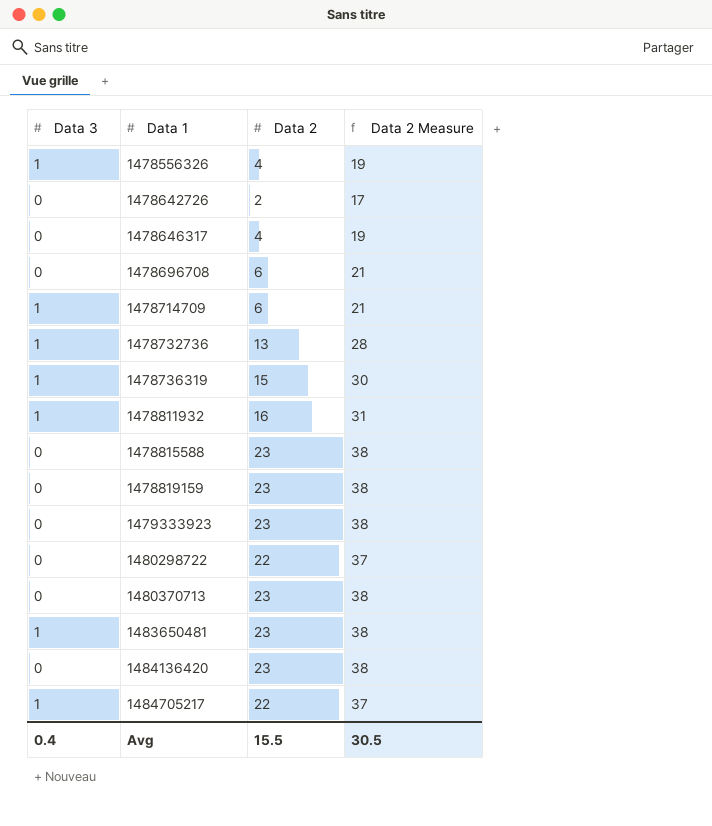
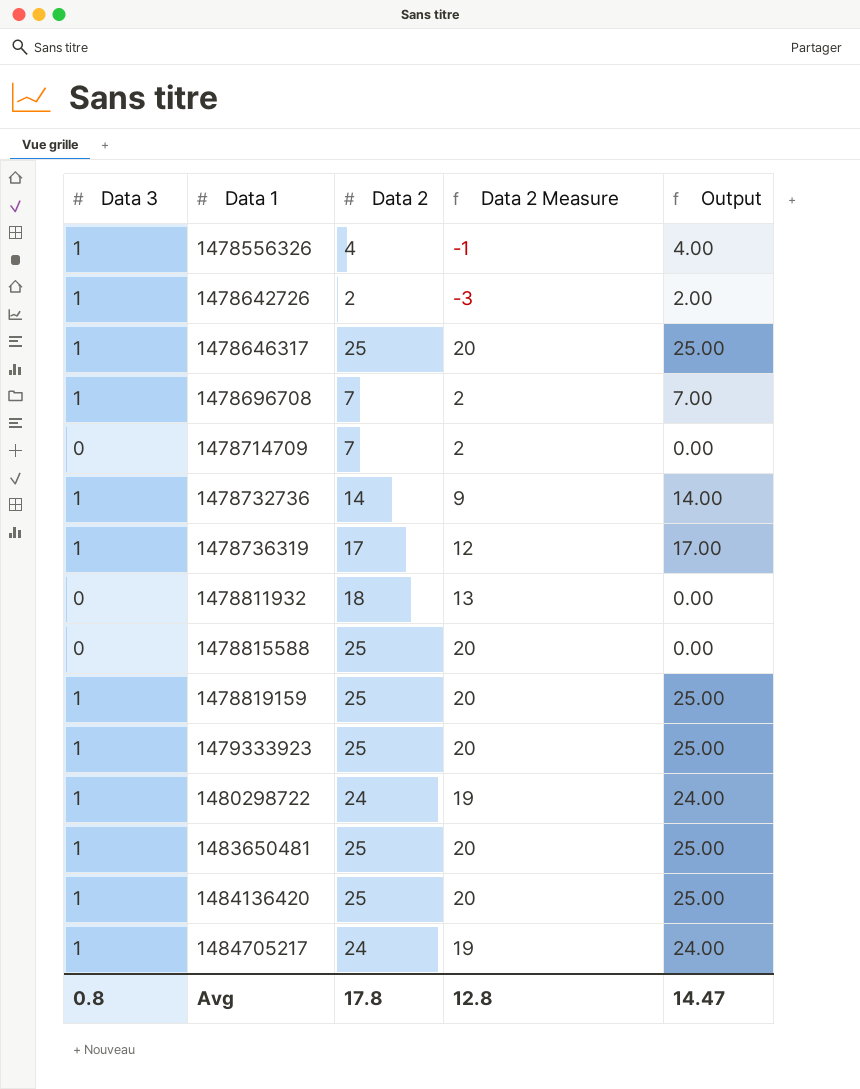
column Data 2 Measure | formula: [Data 2] + 15 -> [Data 2] - 5
column Output | formula: none -> [Data 3] * [Data 2]
row 1480370713: 0 | 23 | 38 -> none
1478642726 | Data 3: 0 -> 1
1478646317 | Data 3: 0 -> 1
1478646317 | Data 2: 4 -> 25
1478696708 | Data 3: 0 -> 1
1478696708 | Data 2: 6 -> 7
1478714709 | Data 3: 1 -> 0
1478714709 | Data 2: 6 -> 7
1478732736 | Data 2: 13 -> 14
1478736319 | Data 2: 15 -> 17
1478811932 | Data 3: 1 -> 0
1478811932 | Data 2: 16 -> 18
1478815588 | Data 2: 23 -> 25
1478819159 | Data 3: 0 -> 1
1478819159 | Data 2: 23 -> 25
1479333923 | Data 3: 0 -> 1
1479333923 | Data 2: 23 -> 25
1480298722 | Data 3: 0 -> 1
1480298722 | Data 2: 22 -> 24
1483650481 | Data 2: 23 -> 25
1484136420 | Data 3: 0 -> 1
1484136420 | Data 2: 23 -> 25
1484705217 | Data 2: 22 -> 24
Avg | Data 3: 0.4 -> 0.8
Avg | Data 2: 15.5 -> 17.8
Avg | Data 2 Measure: 30.5 -> 12.8

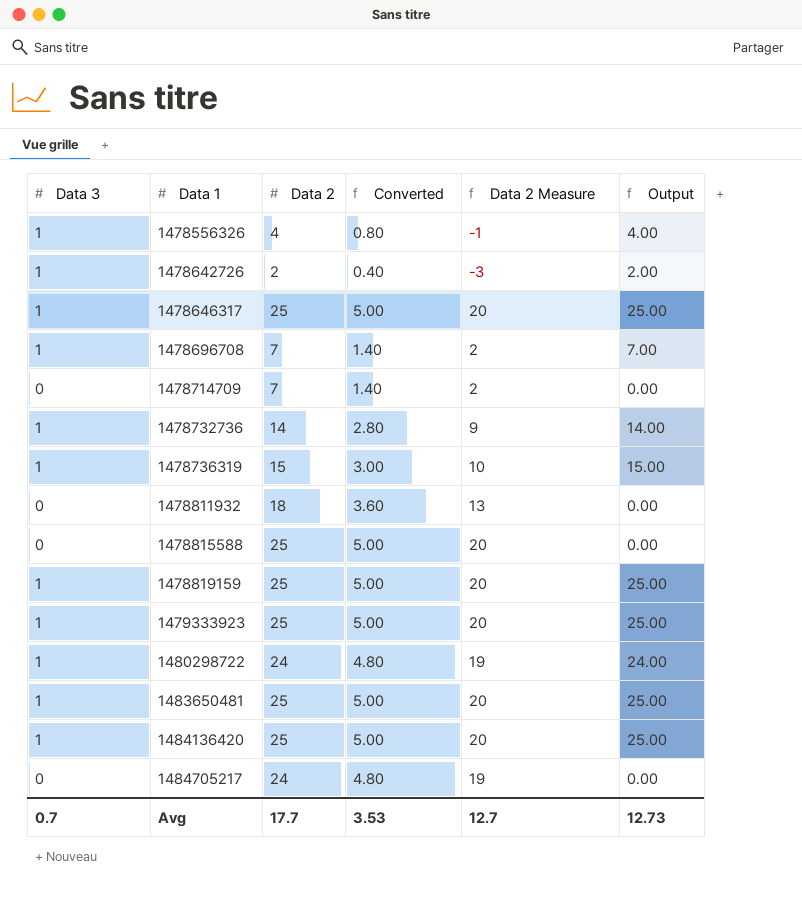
column Converted | formula: none -> [Data 2] * 0.2
1478736319 | Data 2: 17 -> 15
1478736319 | Data 2 Measure: 12 -> 10
1478736319 | Output: 17.00 -> 15.00
1484705217 | Data 3: 1 -> 0
1484705217 | Output: 24.00 -> 0.00
Avg | Data 3: 0.8 -> 0.7
Avg | Data 2: 17.8 -> 17.7
Avg | Data 2 Measure: 12.8 -> 12.7
Avg | Output: 14.47 -> 12.73

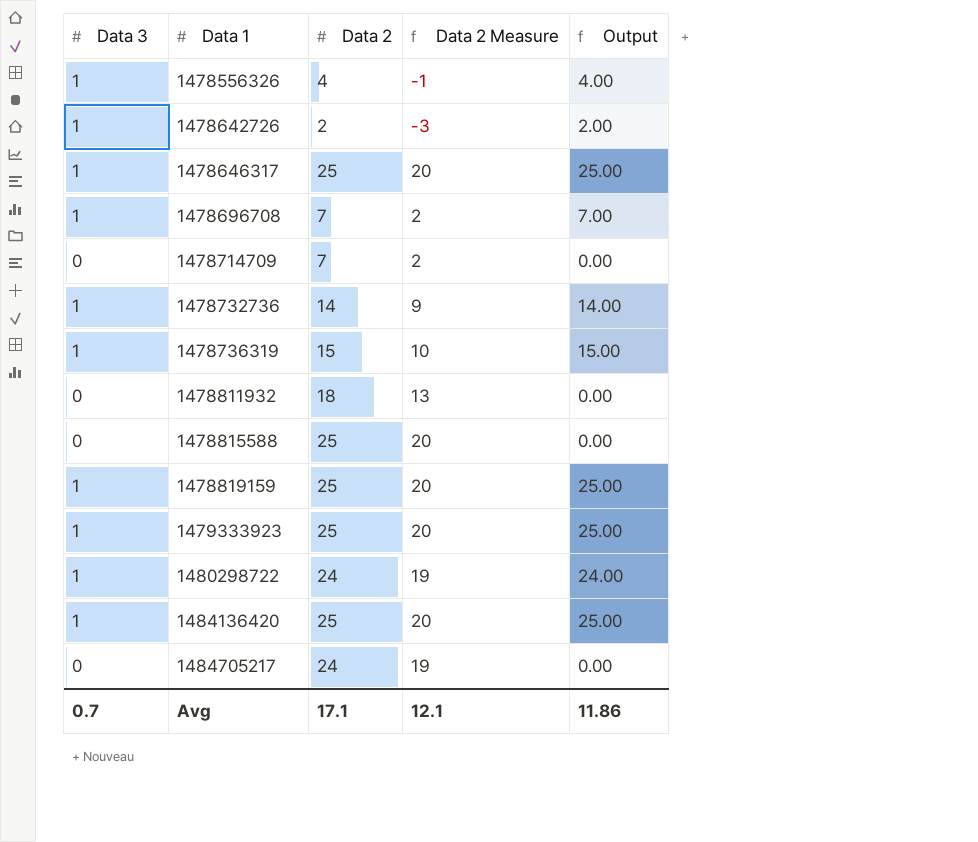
column Converted | formula: [Data 2] * 0.2 -> none
row 1483650481: 1 | 25 | 5.00 | 20 | 25.00 -> none
Avg | Data 2: 17.7 -> 17.1
Avg | Data 2 Measure: 12.7 -> 12.1
Avg | Output: 12.73 -> 11.86

